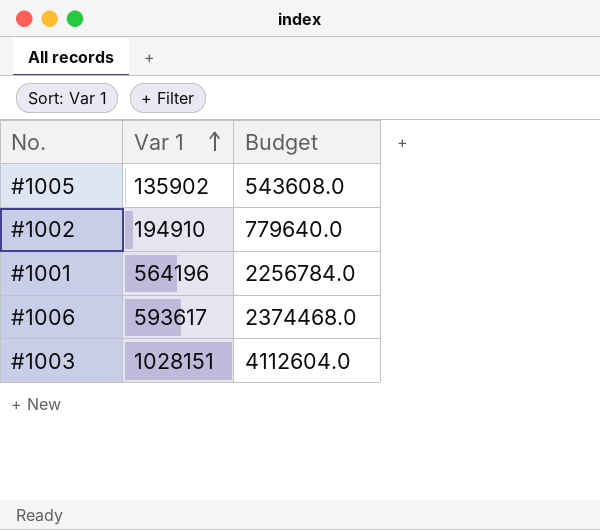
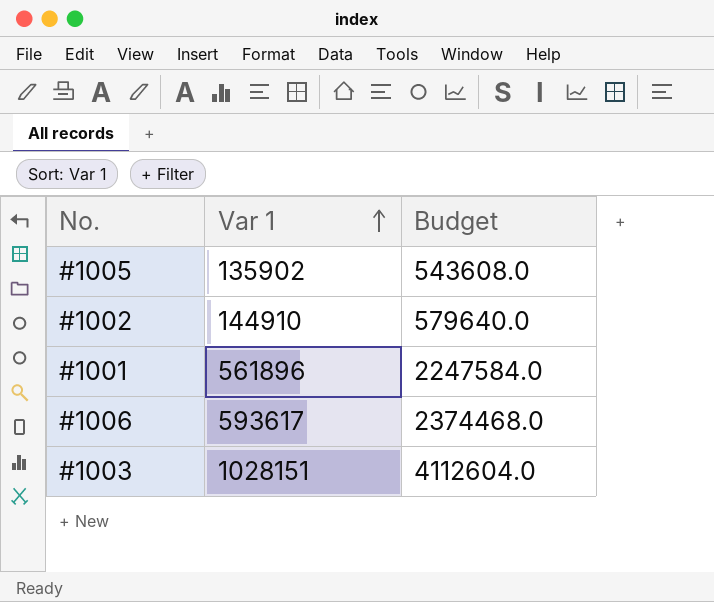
#1002 | Var 1: 194910 -> 144910
#1002 | Budget: 779640.0 -> 579640.0
#1001 | Var 1: 564196 -> 561896
#1001 | Budget: 2256784.0 -> 2247584.0

